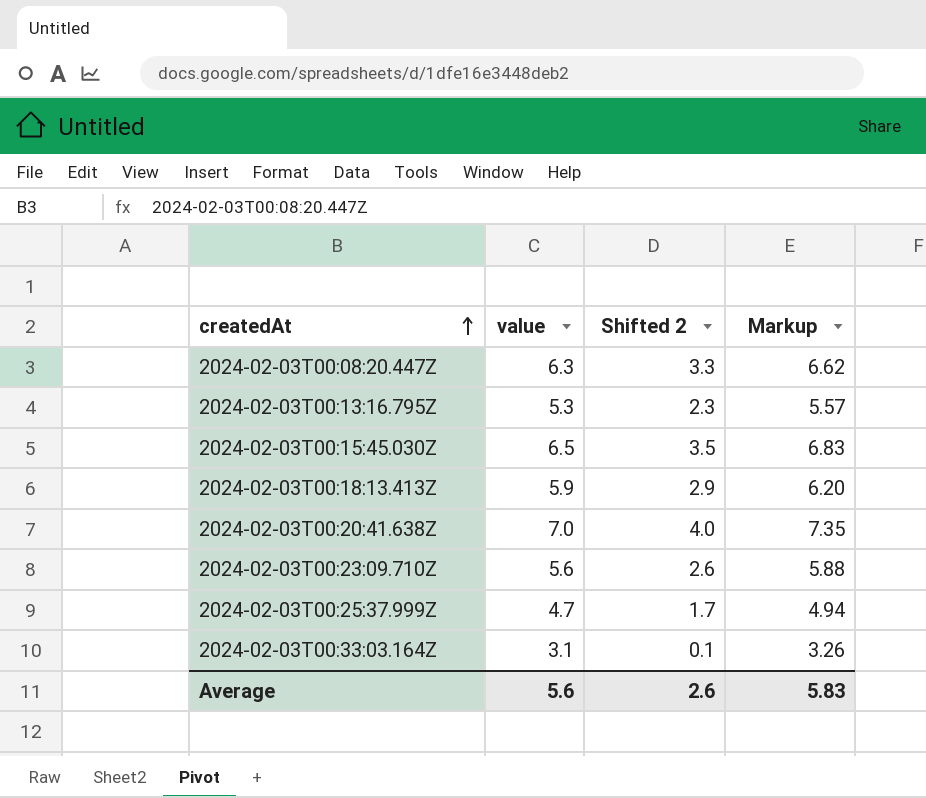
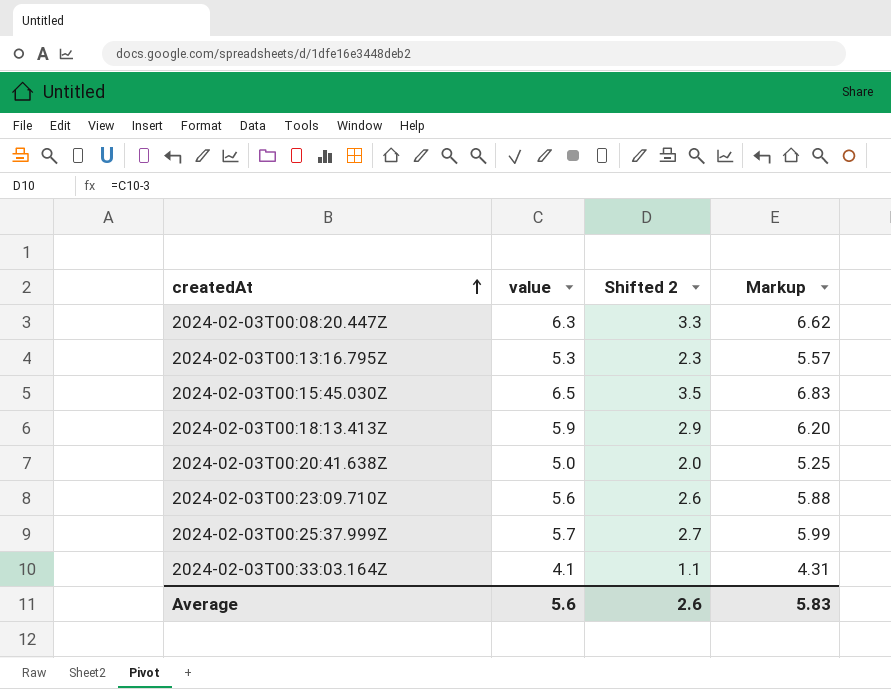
2024-02-03T00:20:41.638Z | value: 7.0 -> 5.0
2024-02-03T00:20:41.638Z | Shifted 2: 4.0 -> 2.0
2024-02-03T00:20:41.638Z | Markup: 7.35 -> 5.25
2024-02-03T00:25:37.999Z | value: 4.7 -> 5.7
2024-02-03T00:25:37.999Z | Shifted 2: 1.7 -> 2.7
2024-02-03T00:25:37.999Z | Markup: 4.94 -> 5.99
2024-02-03T00:33:03.164Z | value: 3.1 -> 4.1
2024-02-03T00:33:03.164Z | Shifted 2: 0.1 -> 1.1
2024-02-03T00:33:03.164Z | Markup: 3.26 -> 4.31

